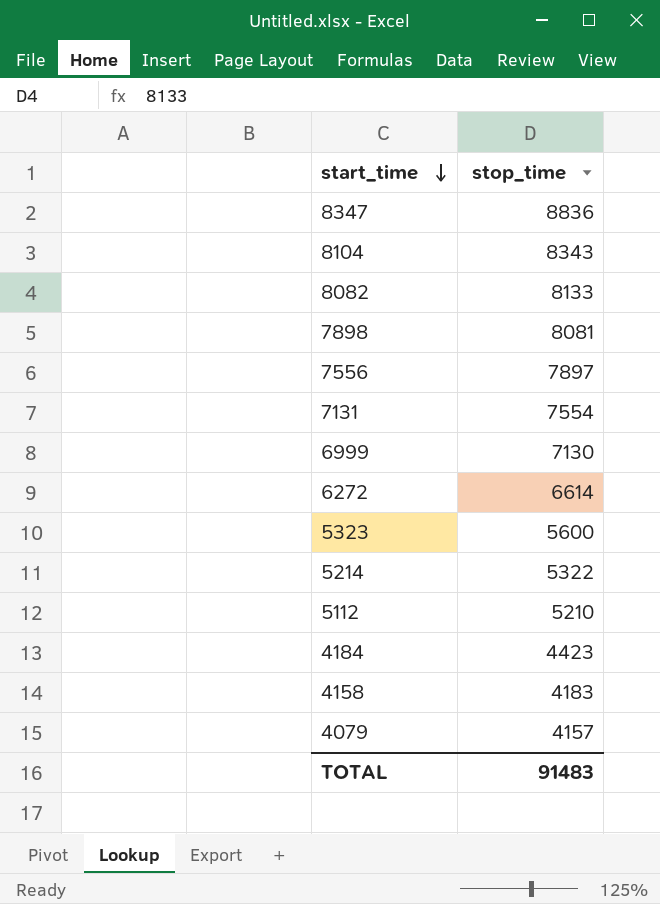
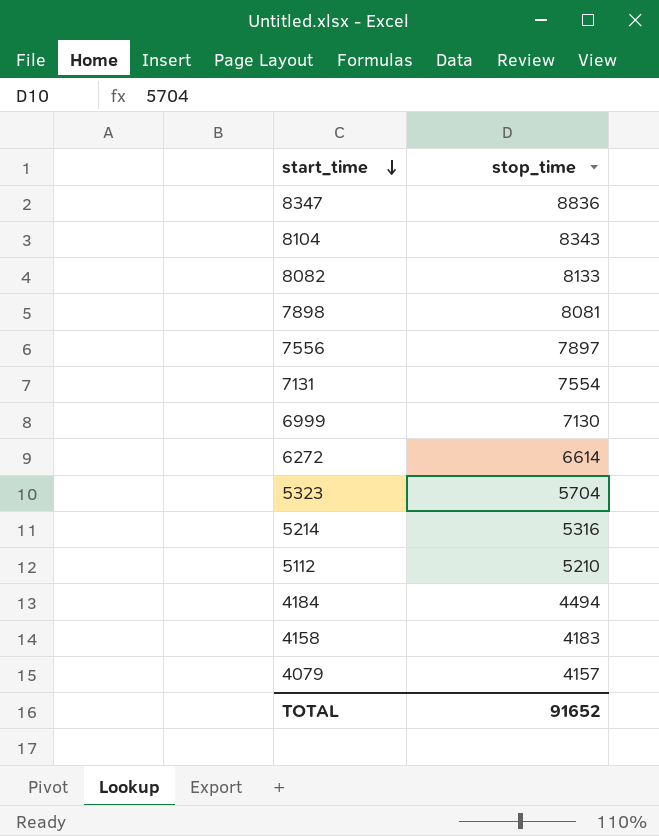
5323 | stop_time: 5600 -> 5704
5214 | stop_time: 5322 -> 5316
4184 | stop_time: 4423 -> 4494
TOTAL | stop_time: 91483 -> 91652

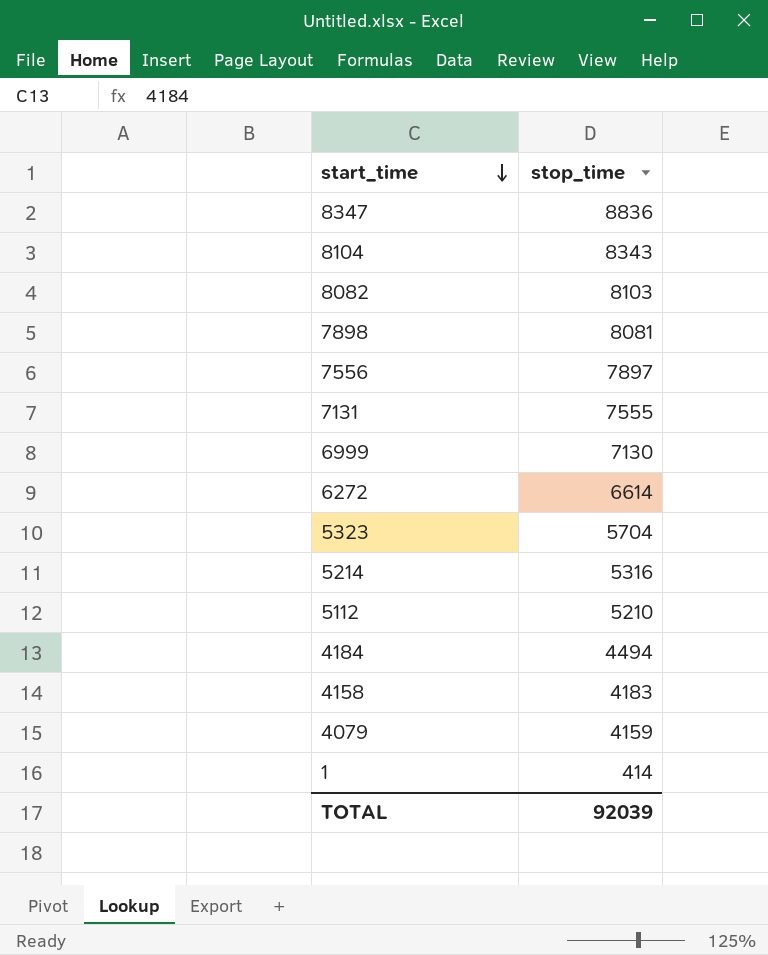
8082 | stop_time: 8133 -> 8103
7131 | stop_time: 7554 -> 7555
4079 | stop_time: 4157 -> 4159
row 1: none -> 414
TOTAL | stop_time: 91652 -> 92039

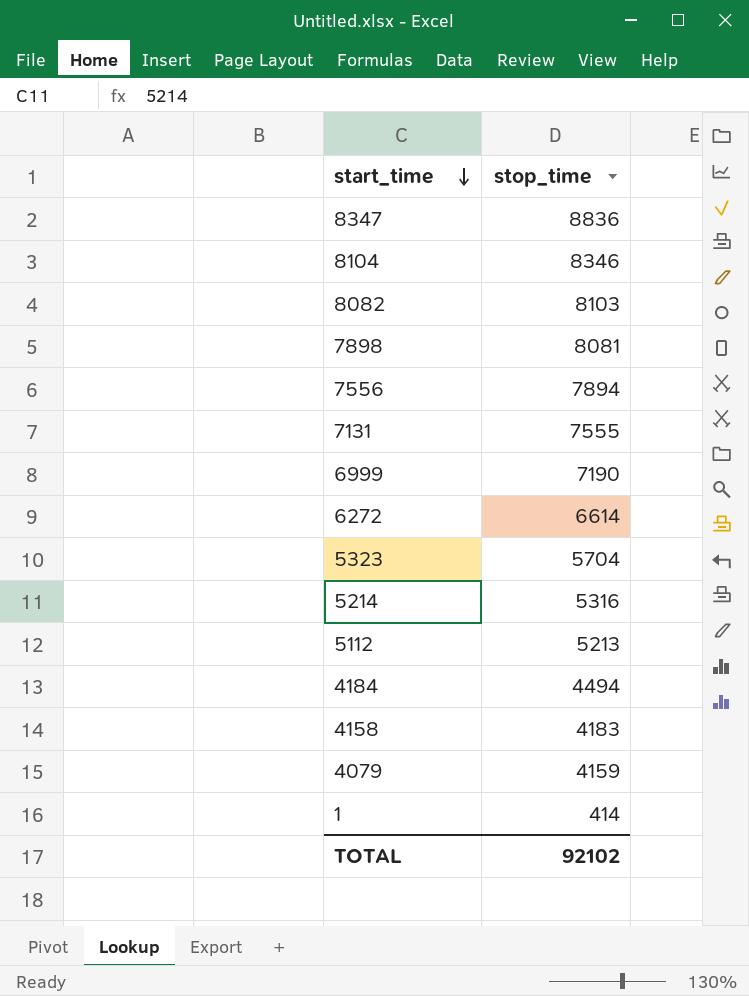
8104 | stop_time: 8343 -> 8346
7556 | stop_time: 7897 -> 7894
6999 | stop_time: 7130 -> 7190
5112 | stop_time: 5210 -> 5213
TOTAL | stop_time: 92039 -> 92102

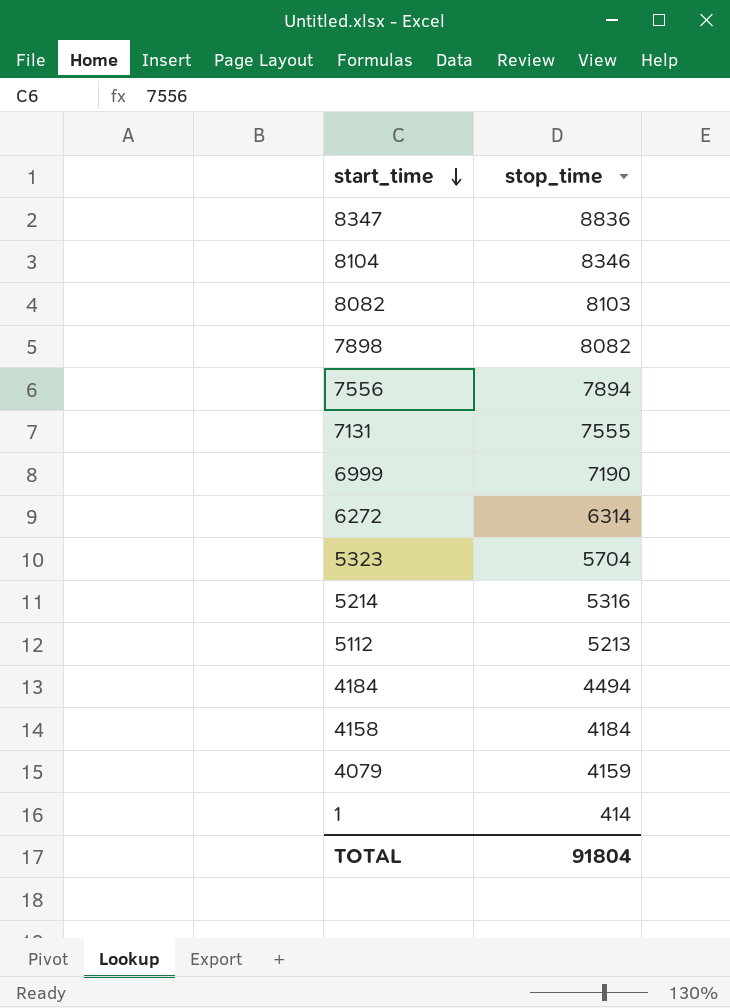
7898 | stop_time: 8081 -> 8082
6272 | stop_time: 6614 -> 6314
4158 | stop_time: 4183 -> 4184
TOTAL | stop_time: 92102 -> 91804

